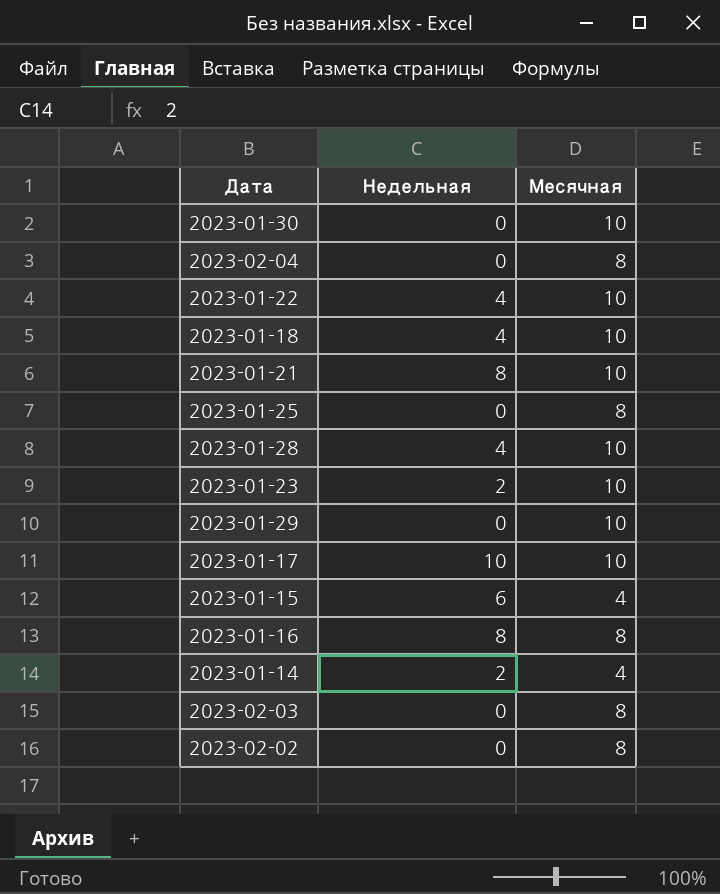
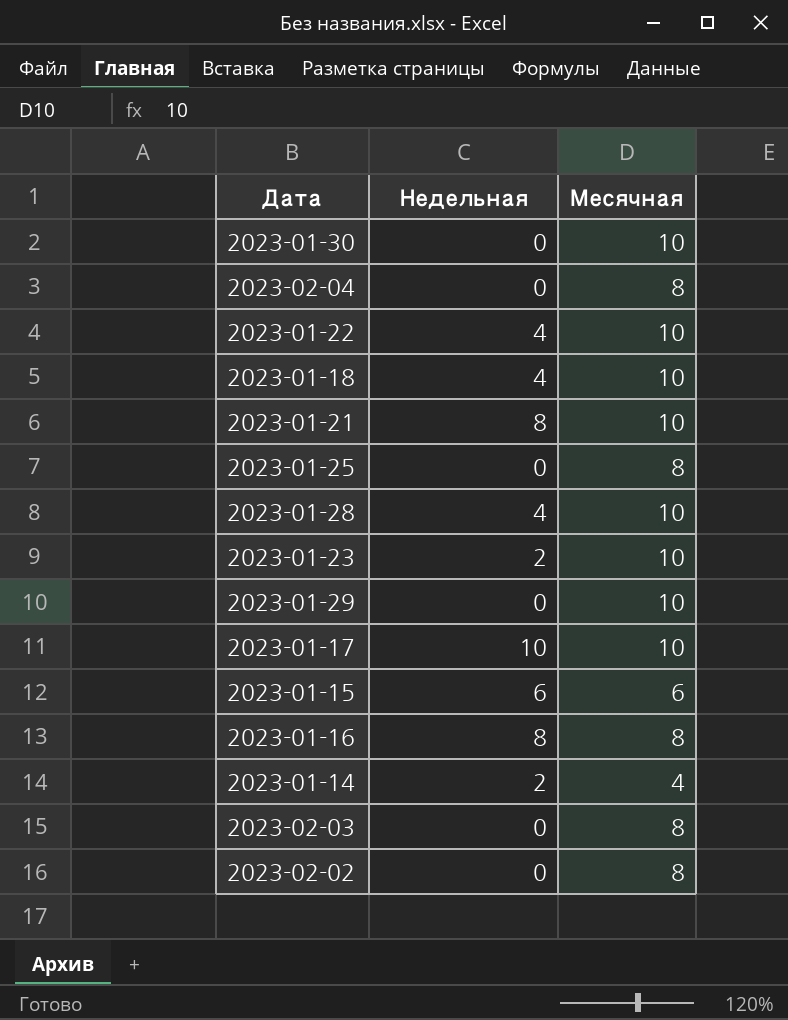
2023-01-15 | Месячная: 4 -> 6

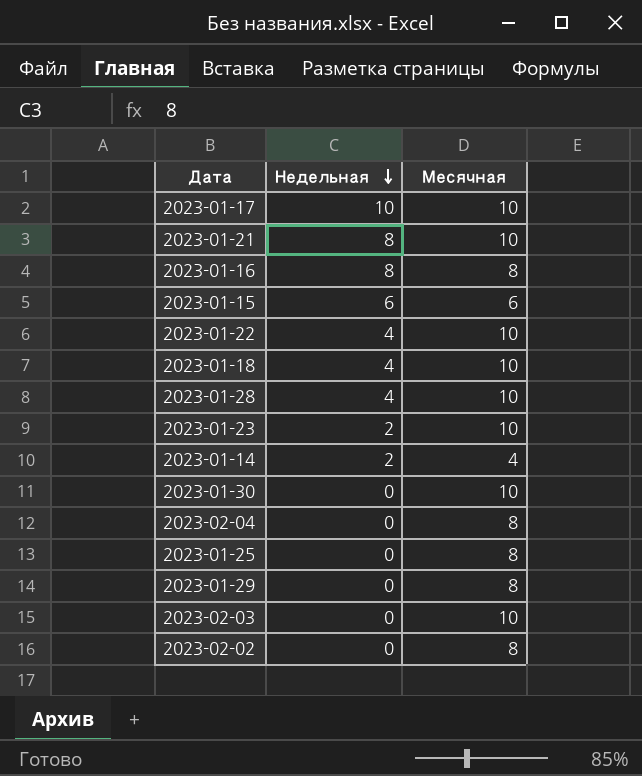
row order: none -> Недельная descending
2023-01-29 | Месячная: 10 -> 8
2023-02-03 | Месячная: 8 -> 10

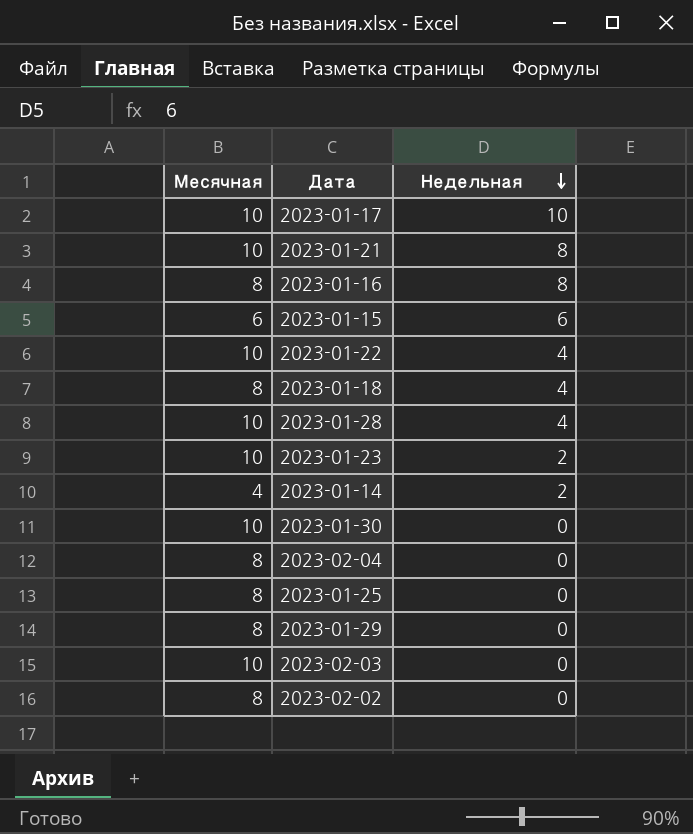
column Месячная | position: 3 -> 1
2023-01-18 | Месячная: 10 -> 8

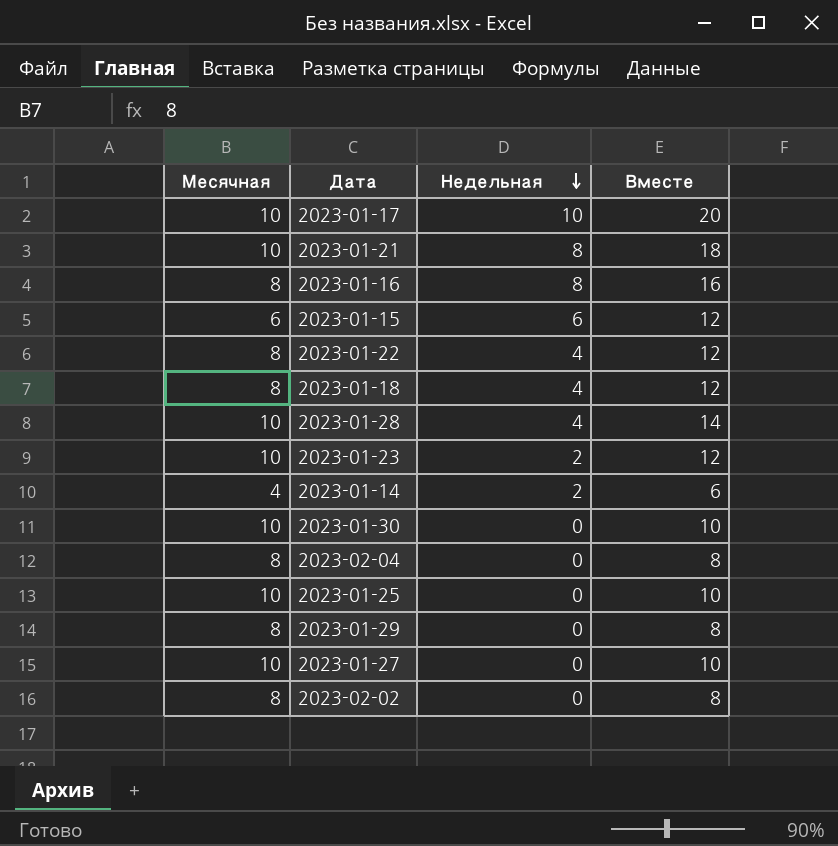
column Вместе | formula: none -> [Месячная] + [Недельная]
row 2023-02-03: 10 | 0 -> none
2023-01-22 | Месячная: 10 -> 8
2023-01-25 | Месячная: 8 -> 10
row 2023-01-27: none -> 10 | 0 | 10

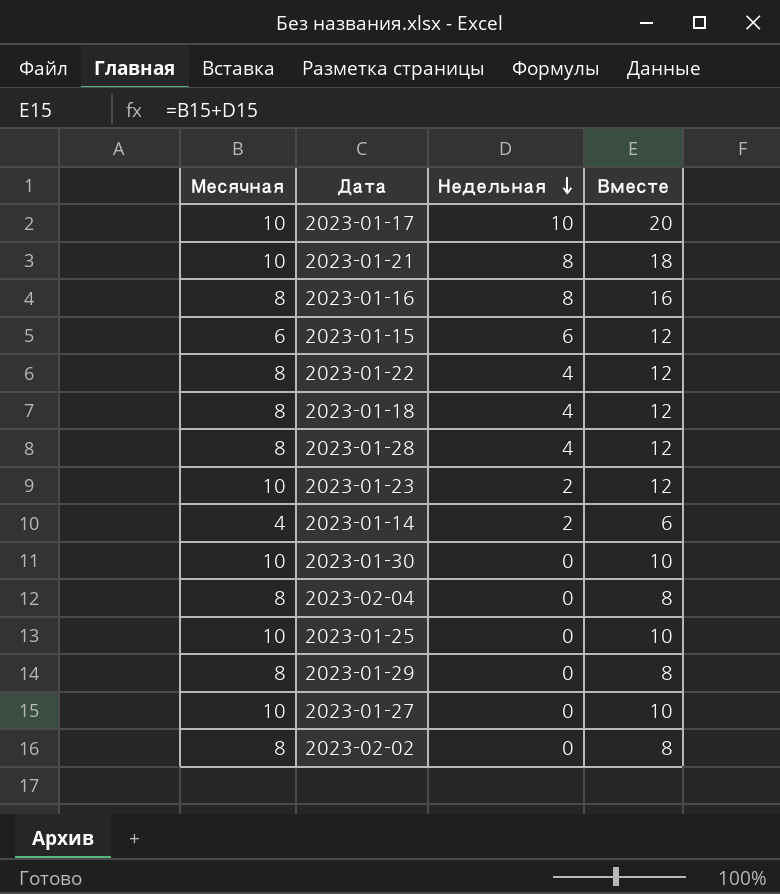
2023-01-28 | Месячная: 10 -> 8
2023-01-28 | Вместе: 14 -> 12

